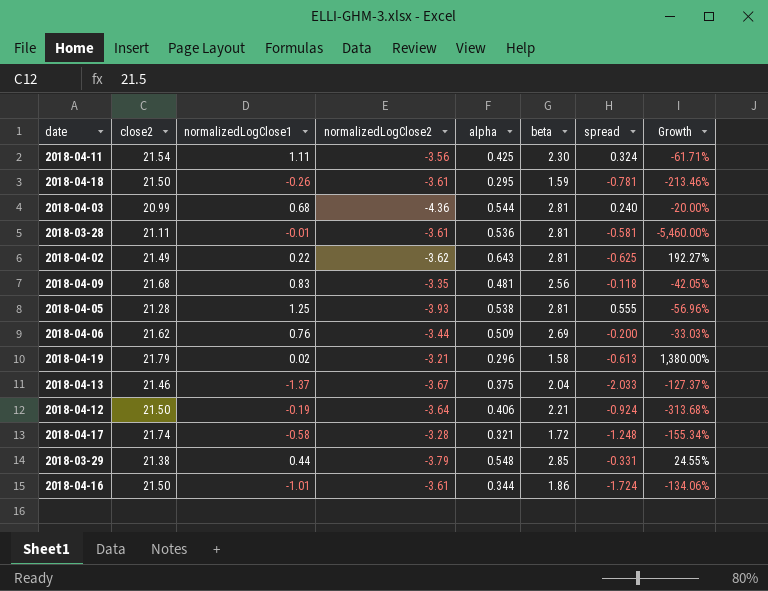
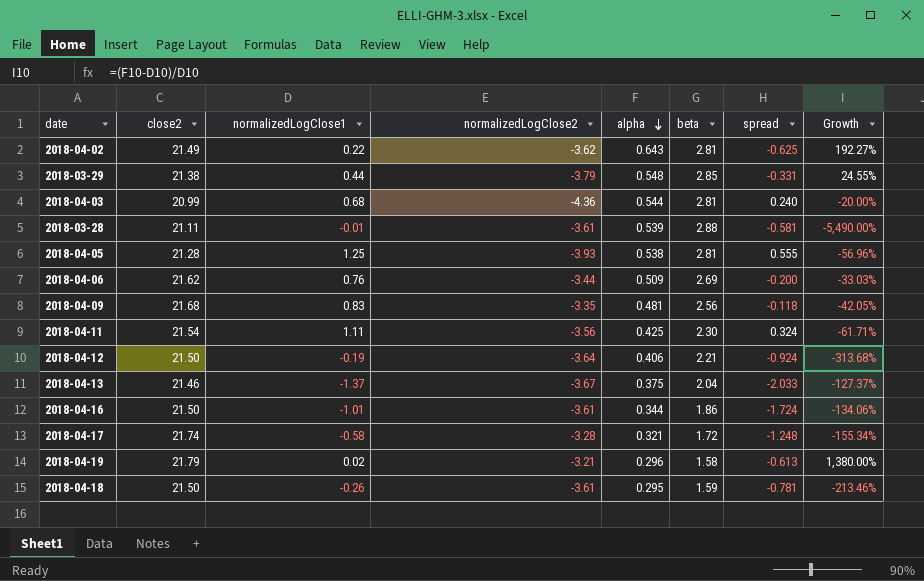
row order: none -> alpha descending
2018-03-28 | alpha: 0.536 -> 0.539
2018-03-28 | beta: 2.81 -> 2.88
2018-03-28 | Growth: -5,460.00% -> -5,490.00%

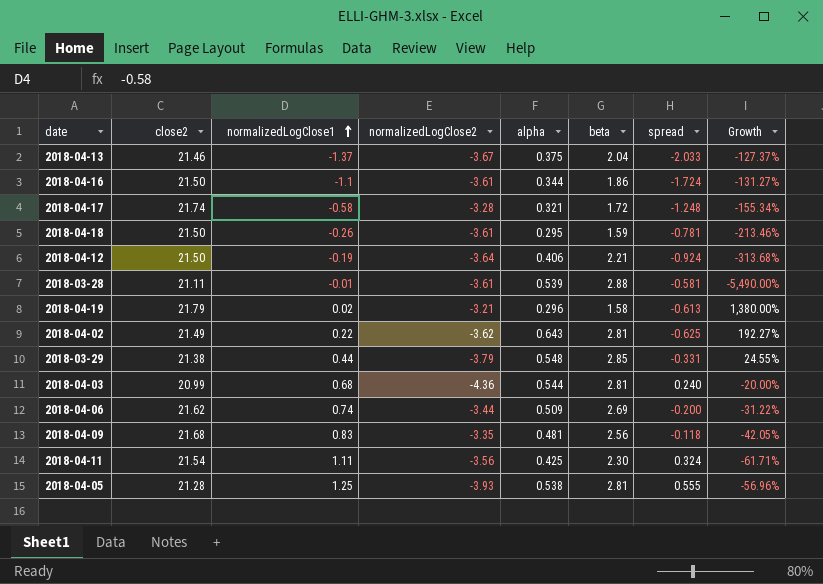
row order: alpha descending -> normalizedLogClose1 ascending
2018-04-16 | normalizedLogClose1: -1.01 -> -1.1
2018-04-16 | Growth: -134.06% -> -131.27%
2018-04-06 | normalizedLogClose1: 0.76 -> 0.74
2018-04-06 | Growth: -33.03% -> -31.22%

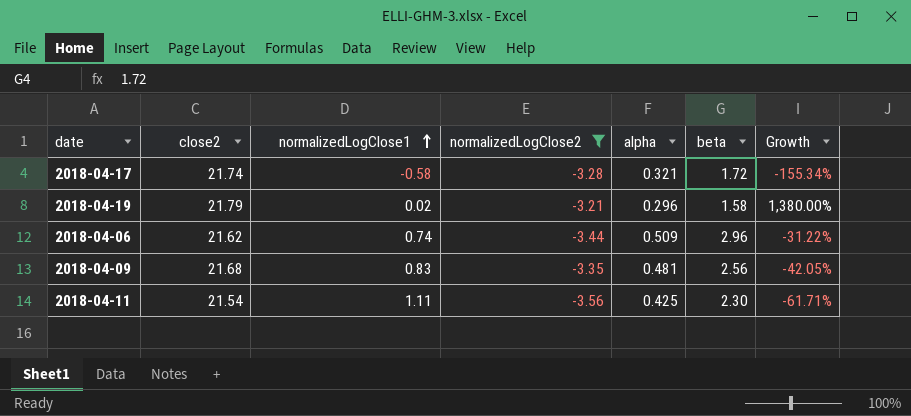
filter: none -> normalizedLogClose2 >= -3.56
column spread | position: 7 -> none
2018-04-06 | beta: 2.69 -> 2.96

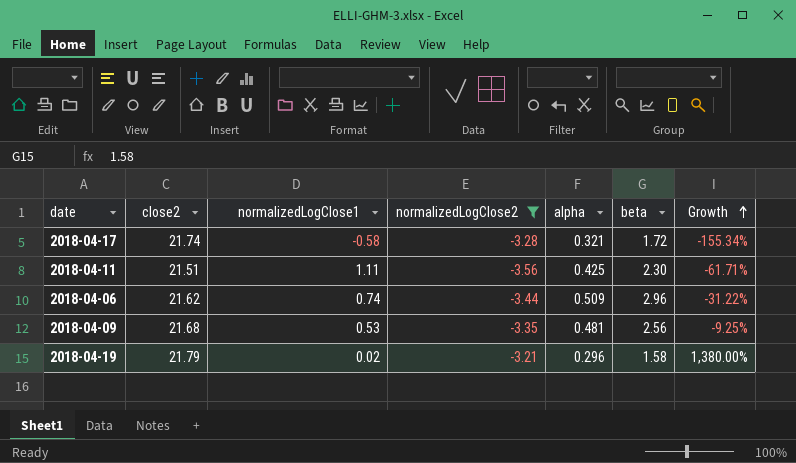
row order: normalizedLogClose1 ascending -> Growth ascending
2018-04-11 | close2: 21.54 -> 21.51
2018-04-09 | normalizedLogClose1: 0.83 -> 0.53
2018-04-09 | Growth: -42.05% -> -9.25%

